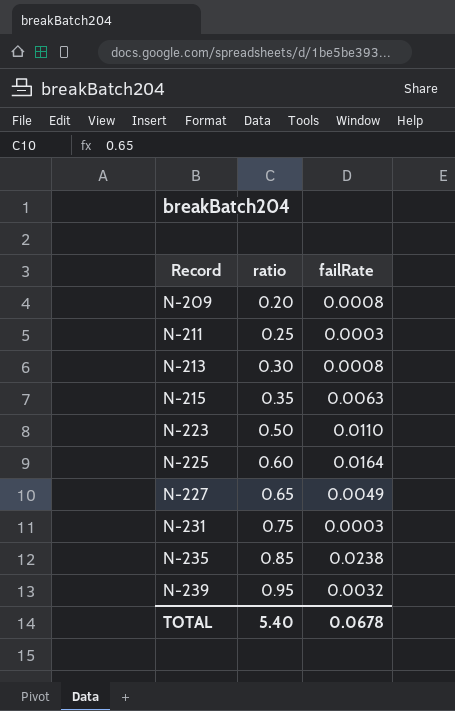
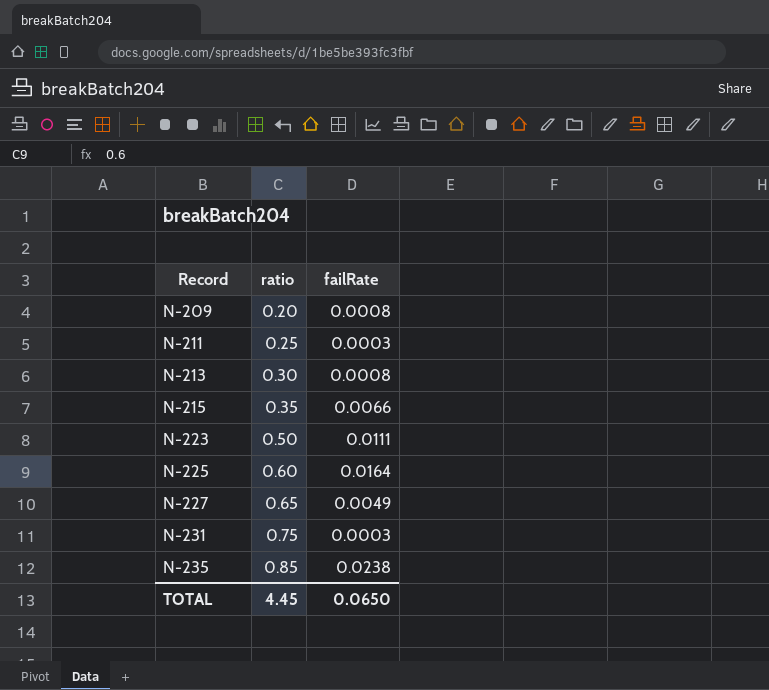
row N-239: 0.95 | 0.0032 -> none
N-215 | failRate: 0.0063 -> 0.0066
N-223 | failRate: 0.0110 -> 0.0111
TOTAL | ratio: 5.40 -> 4.45
TOTAL | failRate: 0.0678 -> 0.0650

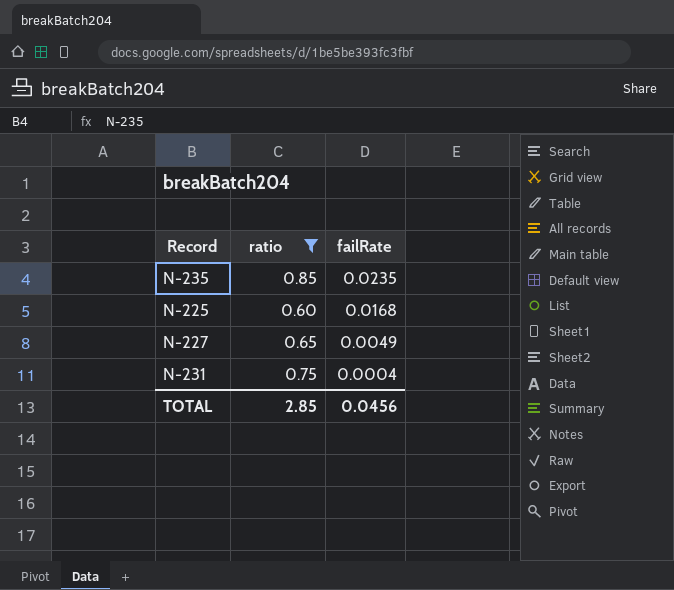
filter: none -> ratio >= 0.60
row order: Record ascending -> failRate descending
N-235 | failRate: 0.0238 -> 0.0235
N-225 | failRate: 0.0164 -> 0.0168
N-231 | failRate: 0.0003 -> 0.0004
TOTAL | ratio: 4.45 -> 2.85
TOTAL | failRate: 0.0650 -> 0.0456

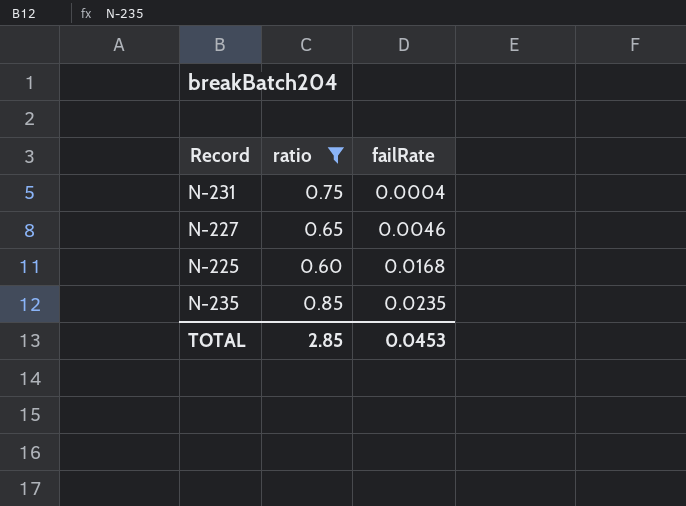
row order: failRate descending -> failRate ascending
N-227 | failRate: 0.0049 -> 0.0046
TOTAL | failRate: 0.0456 -> 0.0453

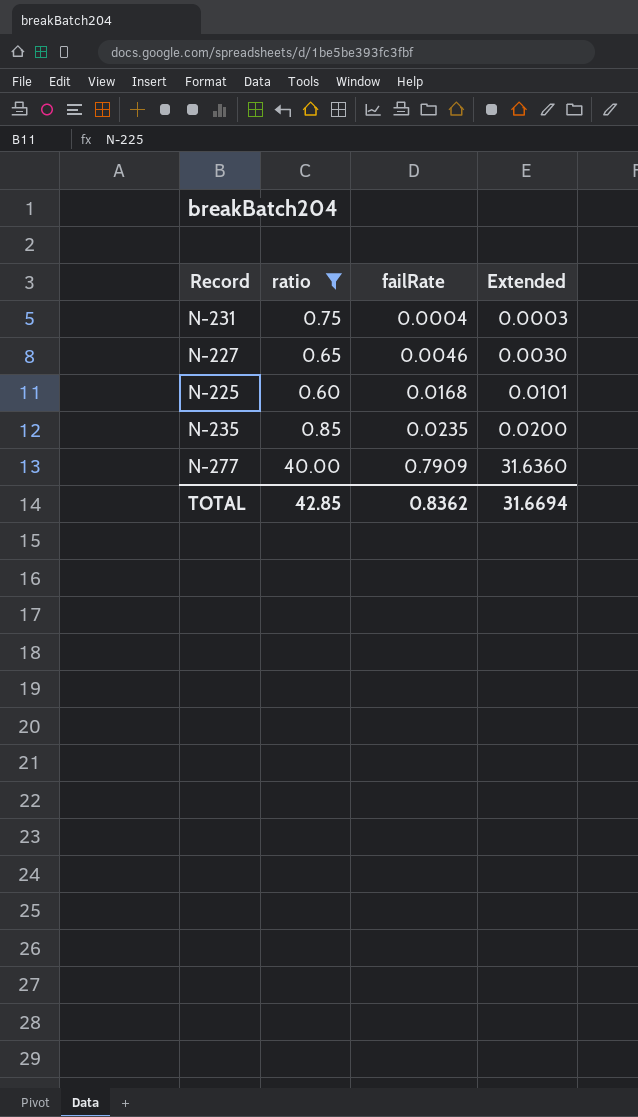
column Extended | formula: none -> [ratio] * [failRate]
row N-277: none -> 40.00 | 0.7909 | 31.6360
TOTAL | ratio: 2.85 -> 42.85
TOTAL | failRate: 0.0453 -> 0.8362

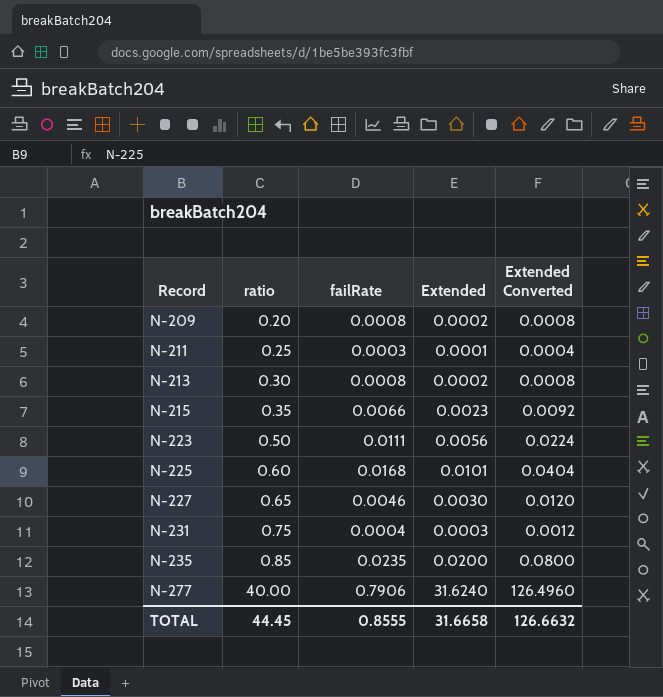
filter: ratio >= 0.60 -> none
row order: failRate ascending -> Record ascending
column Extended Converted | formula: none -> [Extended] * 4
N-277 | failRate: 0.7909 -> 0.7906
N-277 | Extended: 31.6360 -> 31.6240
TOTAL | ratio: 42.85 -> 44.45
TOTAL | failRate: 0.8362 -> 0.8555
TOTAL | Extended: 31.6694 -> 31.6658

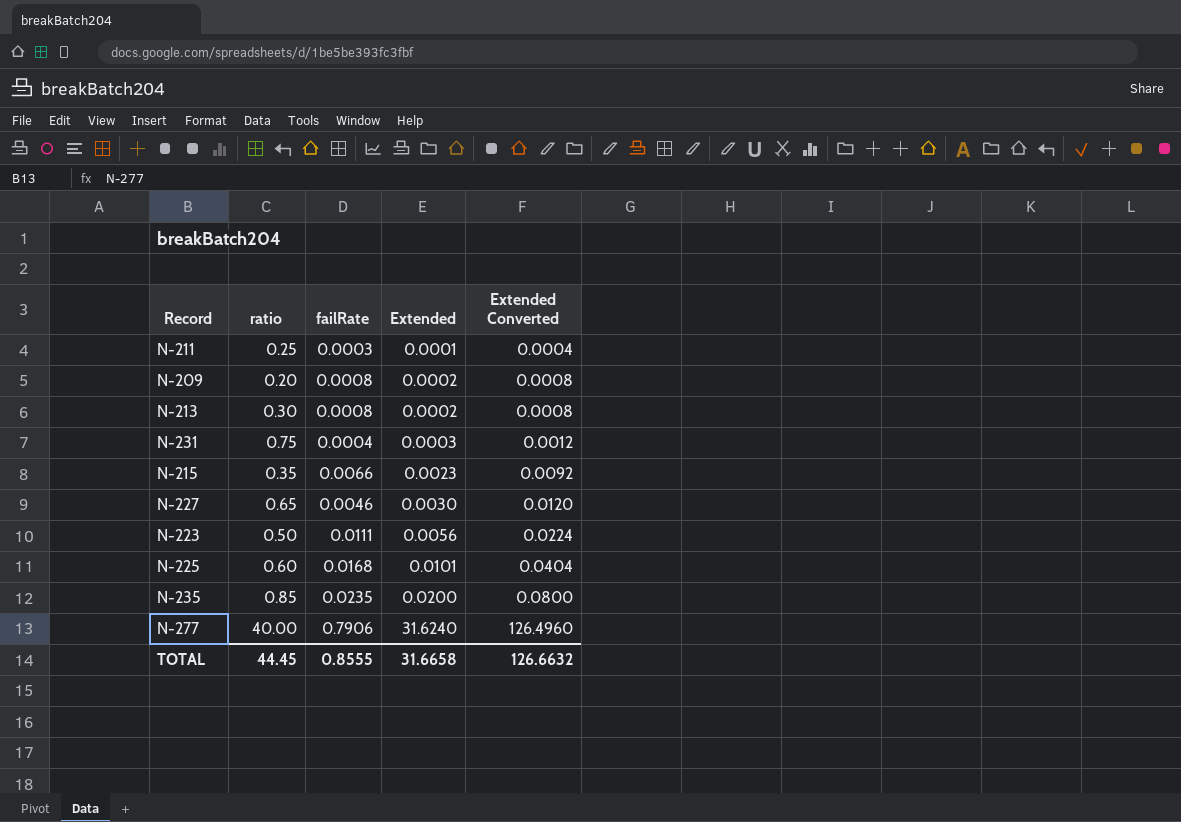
row order: Record ascending -> Extended ascending

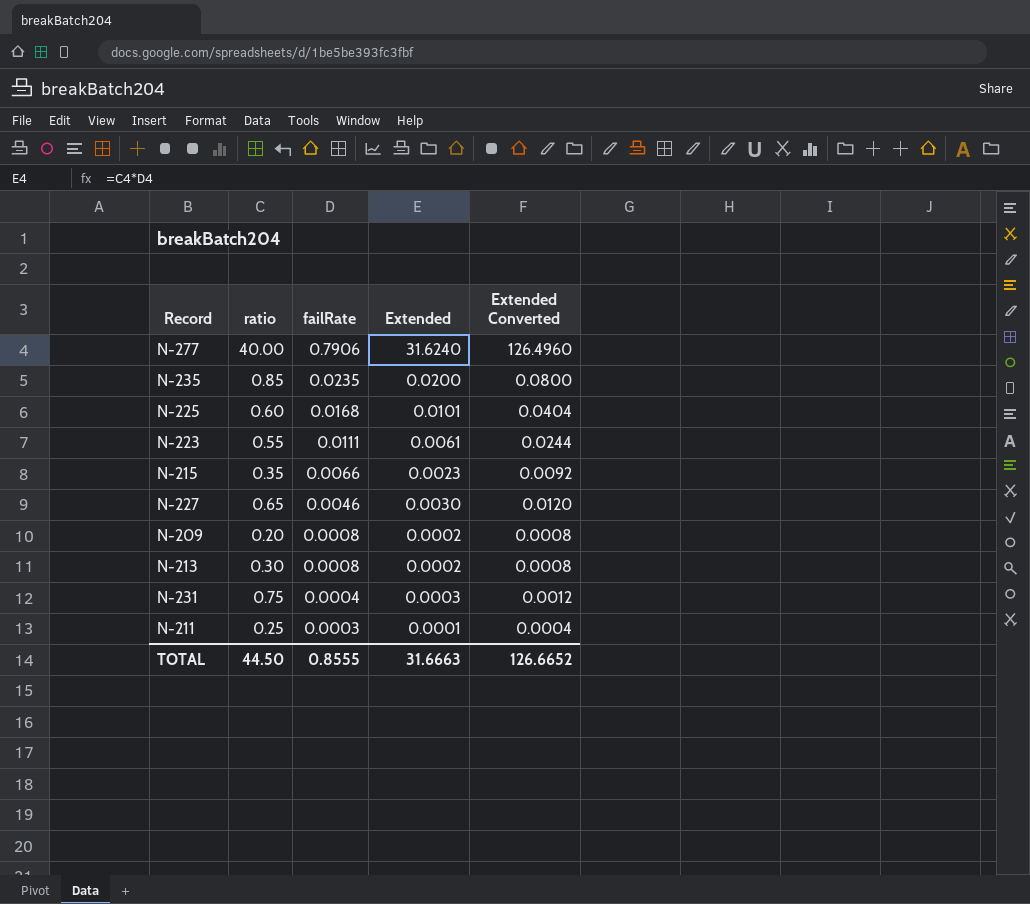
row order: Extended ascending -> failRate descending
N-223 | ratio: 0.50 -> 0.55
N-223 | Extended: 0.0056 -> 0.0061
N-223 | Extended Converted: 0.0224 -> 0.0244
TOTAL | ratio: 44.45 -> 44.50
TOTAL | Extended: 31.6658 -> 31.6663
TOTAL | Extended Converted: 126.6632 -> 126.6652

